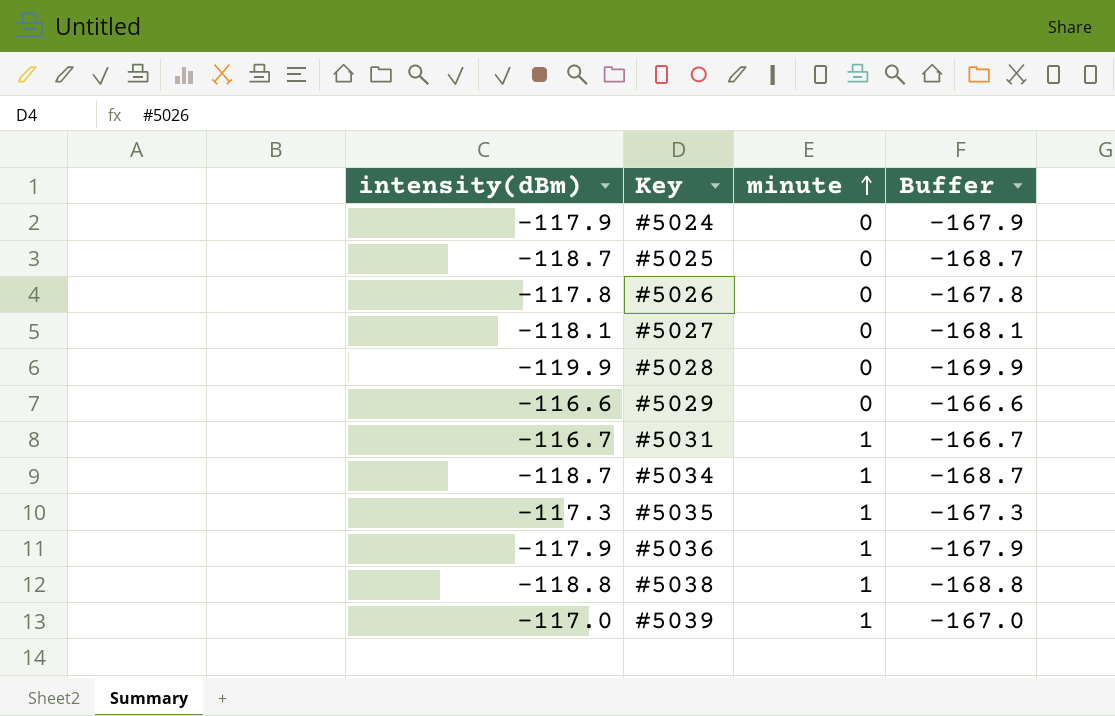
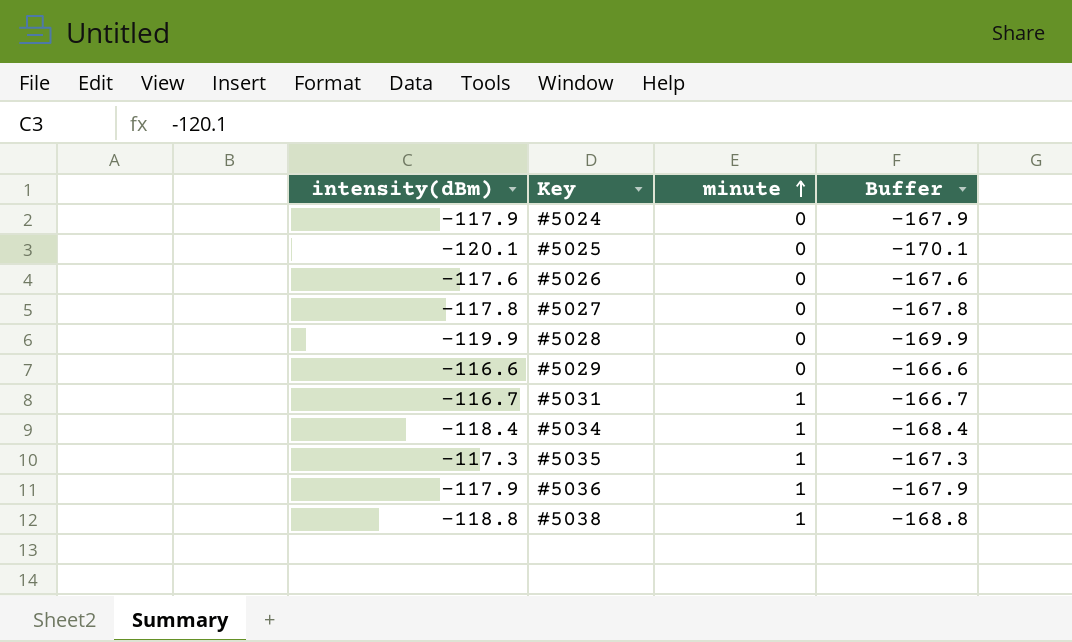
row #5039: -117.0 | 1 | -167.0 -> none
#5025 | intensity(dBm): -118.7 -> -120.1
#5025 | Buffer: -168.7 -> -170.1
#5026 | intensity(dBm): -117.8 -> -117.6
#5026 | Buffer: -167.8 -> -167.6
#5027 | intensity(dBm): -118.1 -> -117.8
#5027 | Buffer: -168.1 -> -167.8
#5034 | intensity(dBm): -118.7 -> -118.4
#5034 | Buffer: -168.7 -> -168.4

